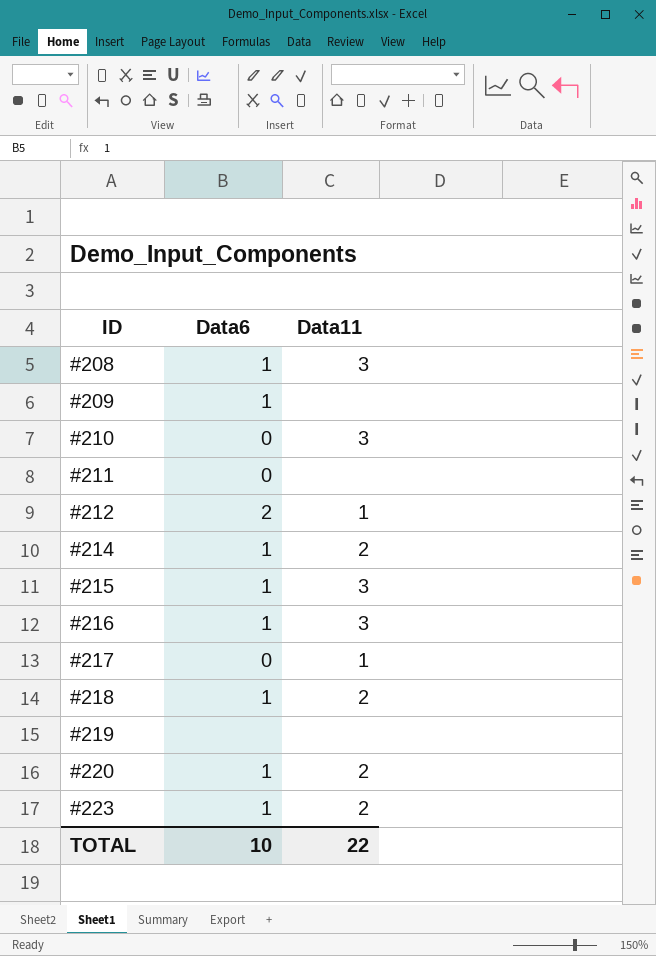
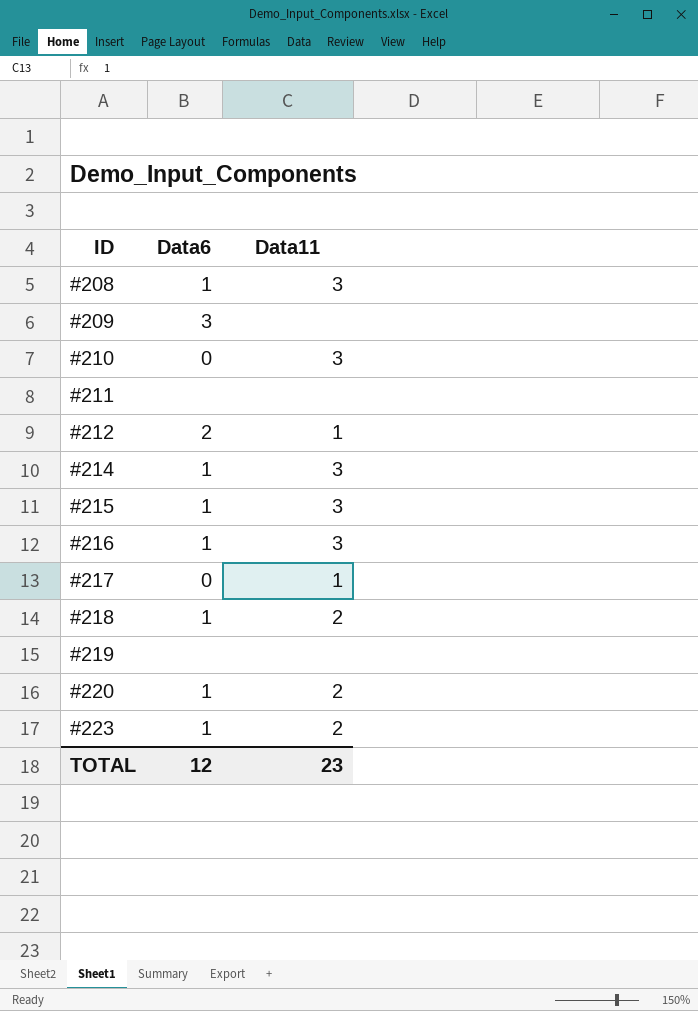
#209 | Data6: 1 -> 3
#211 | Data6: 0 -> none
#214 | Data11: 2 -> 3
TOTAL | Data6: 10 -> 12
TOTAL | Data11: 22 -> 23

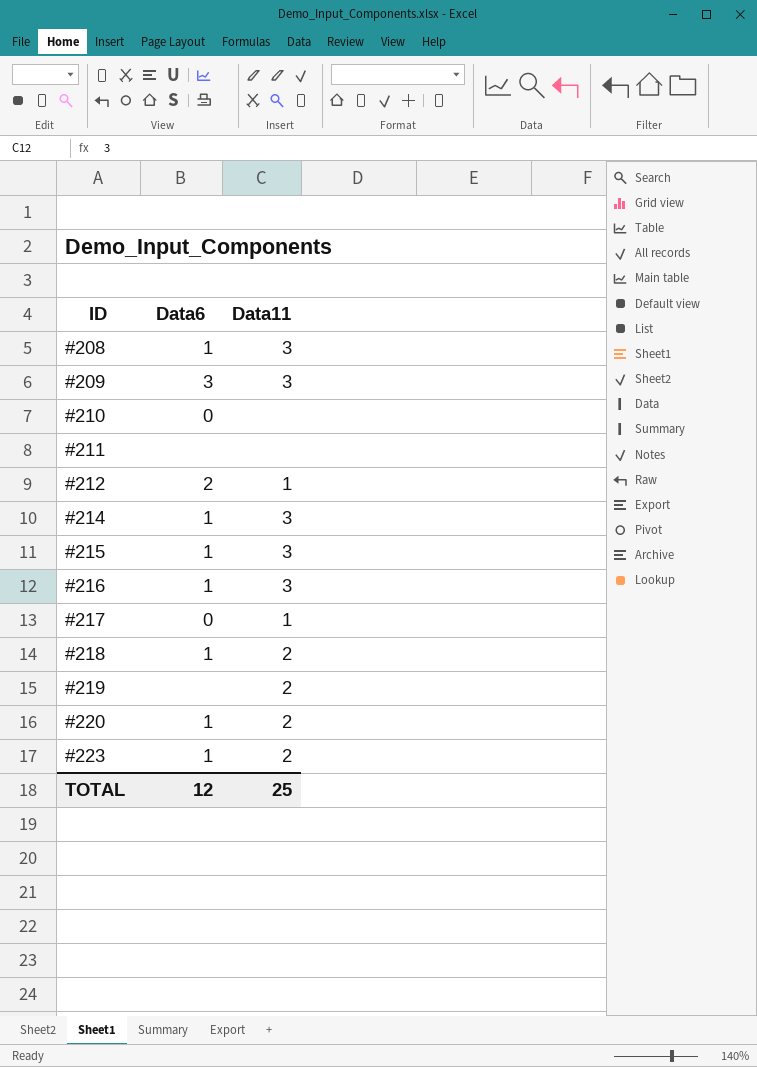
#209 | Data11: none -> 3
#210 | Data11: 3 -> none
#219 | Data11: none -> 2
TOTAL | Data11: 23 -> 25

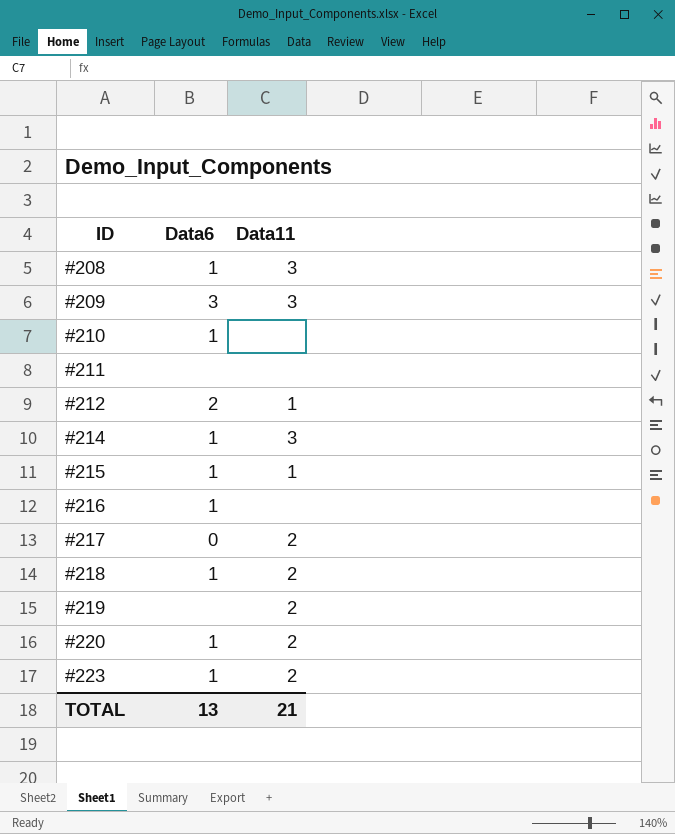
#210 | Data6: 0 -> 1
#215 | Data11: 3 -> 1
#216 | Data11: 3 -> none
#217 | Data11: 1 -> 2
TOTAL | Data6: 12 -> 13
TOTAL | Data11: 25 -> 21

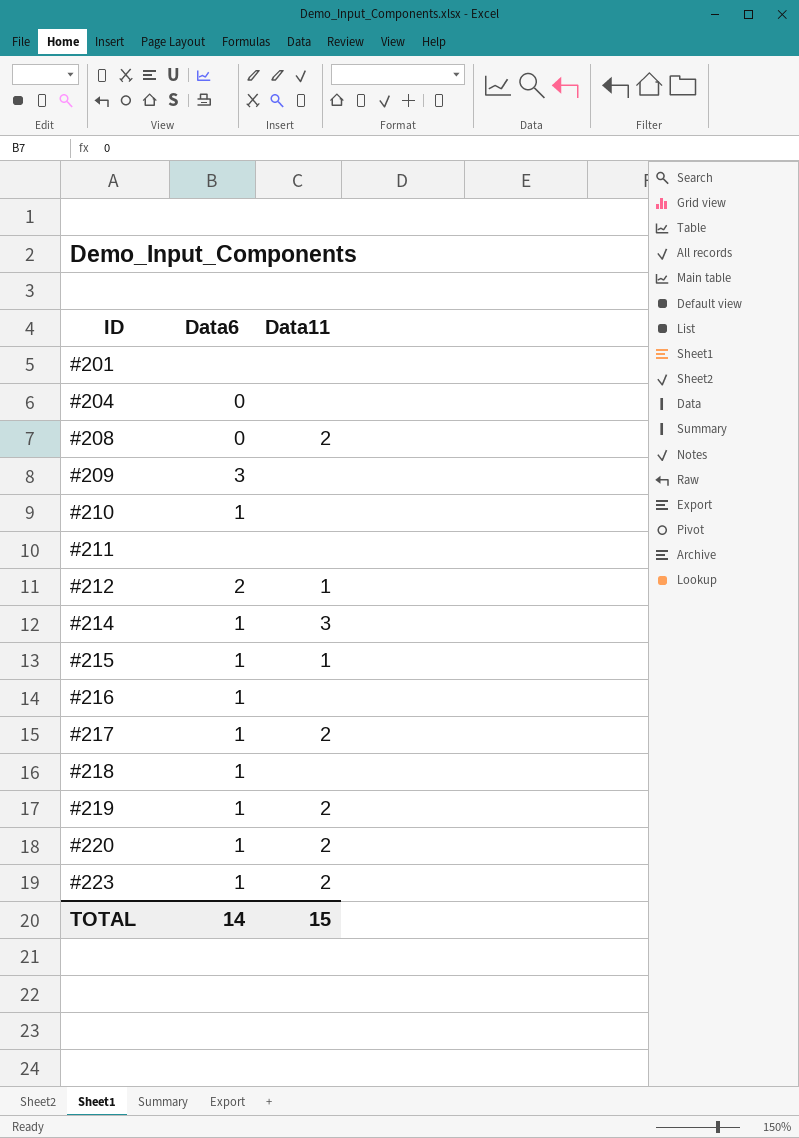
row #201: none -> none | none
row #204: none -> 0 | none
#208 | Data6: 1 -> 0
#208 | Data11: 3 -> 2
#209 | Data11: 3 -> none
#217 | Data6: 0 -> 1
#218 | Data11: 2 -> none
#219 | Data6: none -> 1
TOTAL | Data6: 13 -> 14
TOTAL | Data11: 21 -> 15

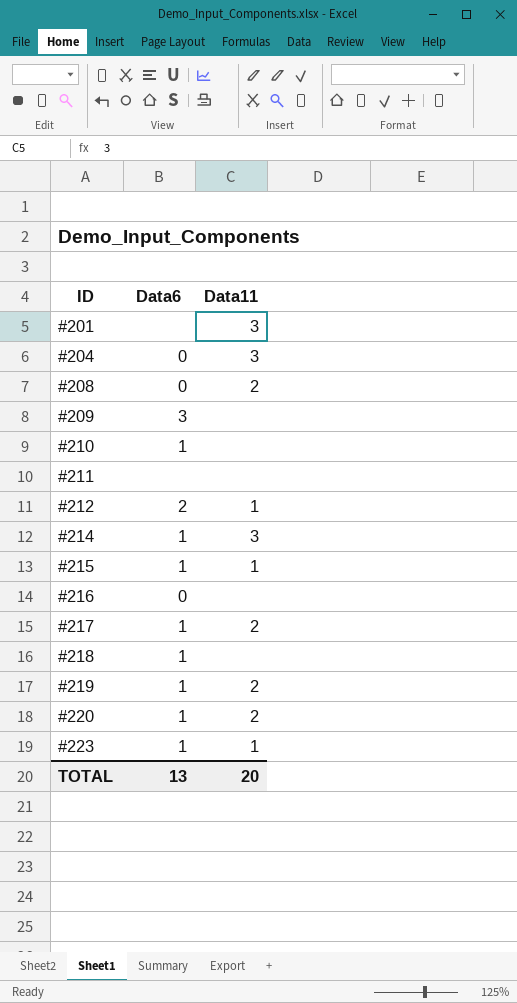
#201 | Data11: none -> 3
#204 | Data11: none -> 3
#216 | Data6: 1 -> 0
#223 | Data11: 2 -> 1
TOTAL | Data6: 14 -> 13
TOTAL | Data11: 15 -> 20

